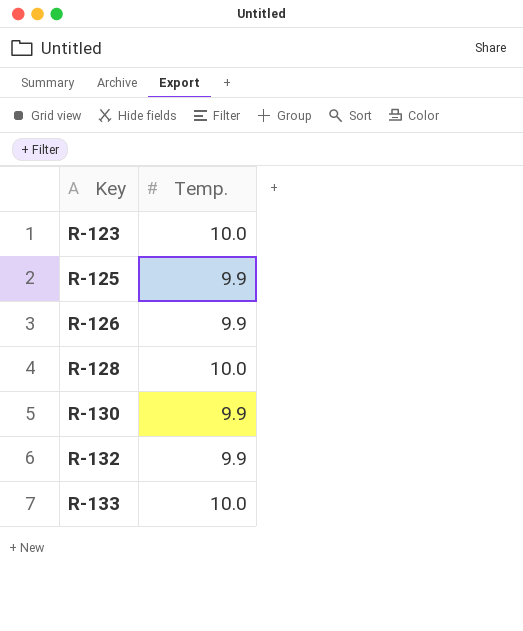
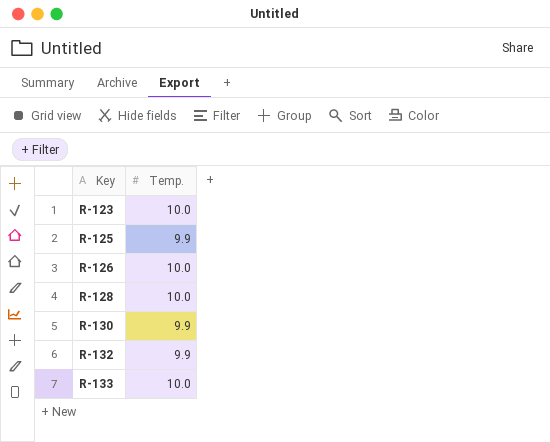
R-126 | Temp.: 9.9 -> 10.0

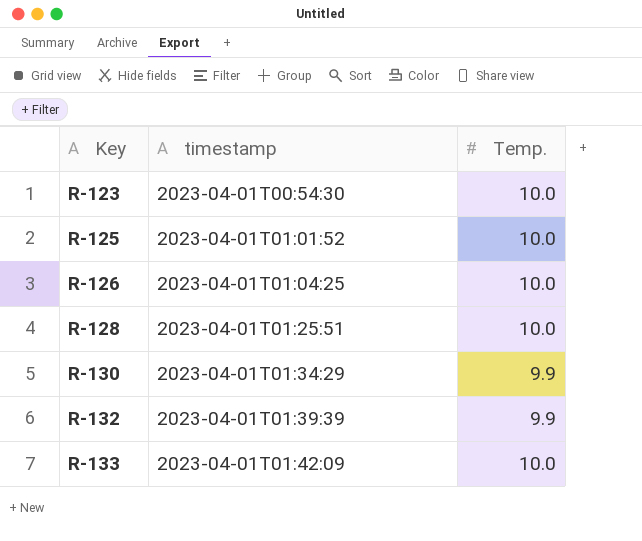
column timestamp | position: none -> 2
R-125 | Temp.: 9.9 -> 10.0

